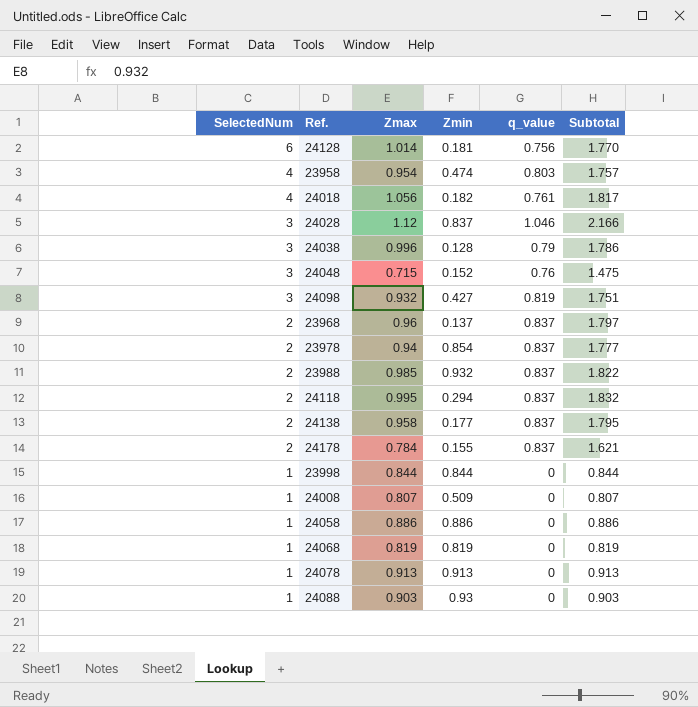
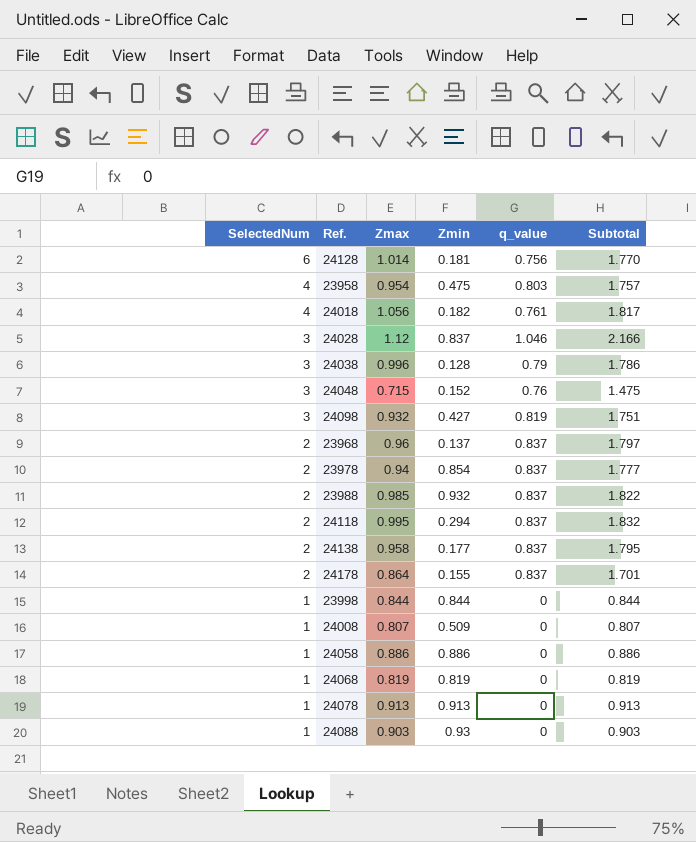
23958 | Zmin: 0.474 -> 0.475
24178 | Zmax: 0.784 -> 0.864
24178 | Subtotal: 1.621 -> 1.701

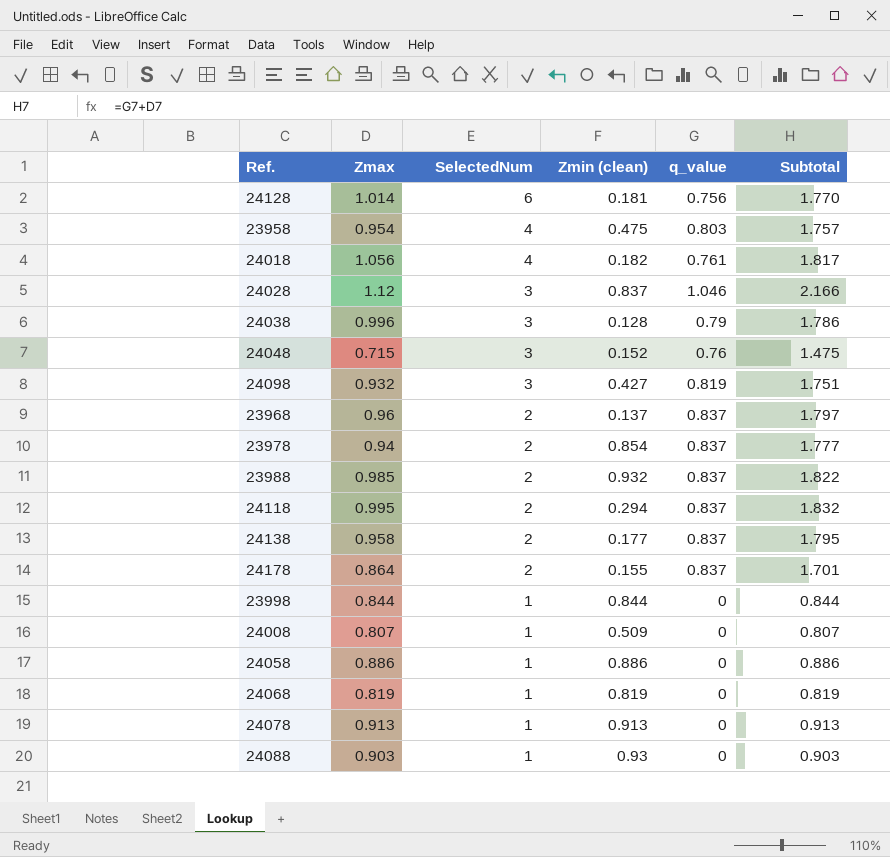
column SelectedNum | position: 1 -> 3
column name: Zmin -> Zmin (clean)

